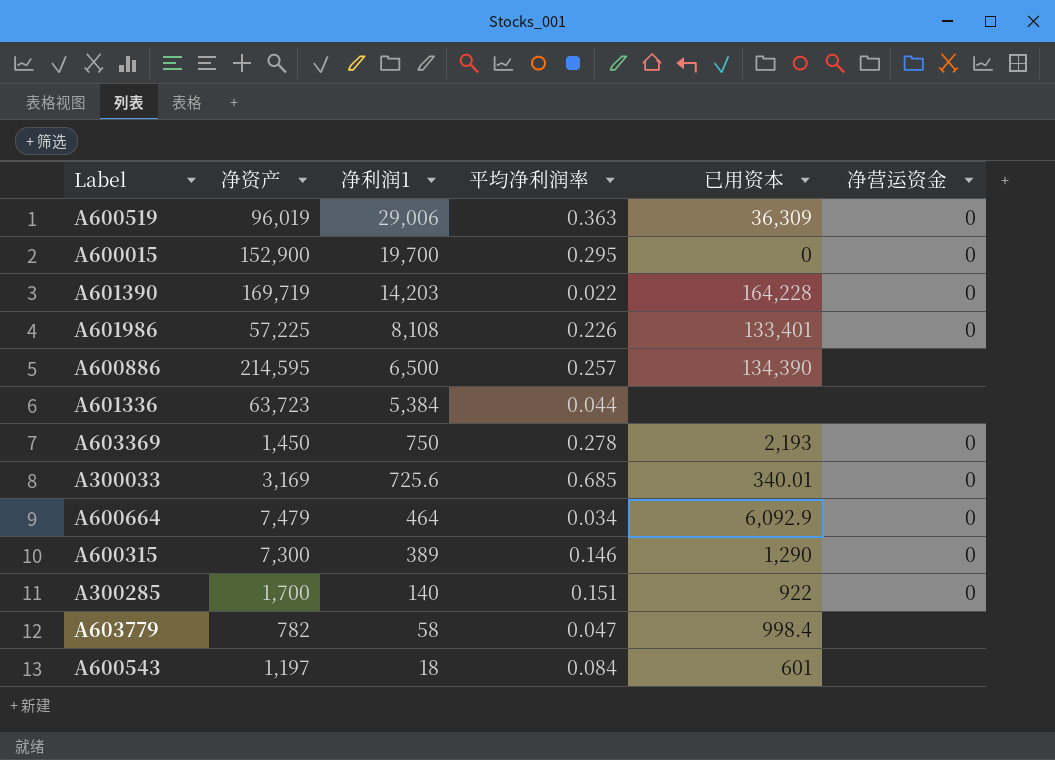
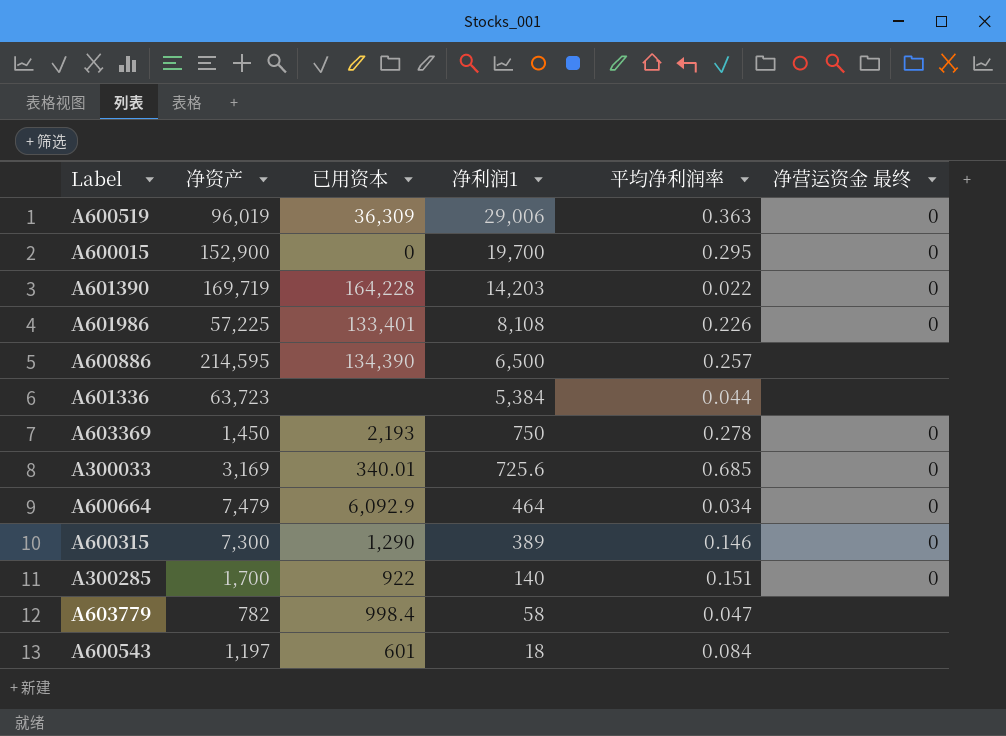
column 已用资本 | position: 5 -> 3
column name: 净营运资金 -> 净营运资金 最终

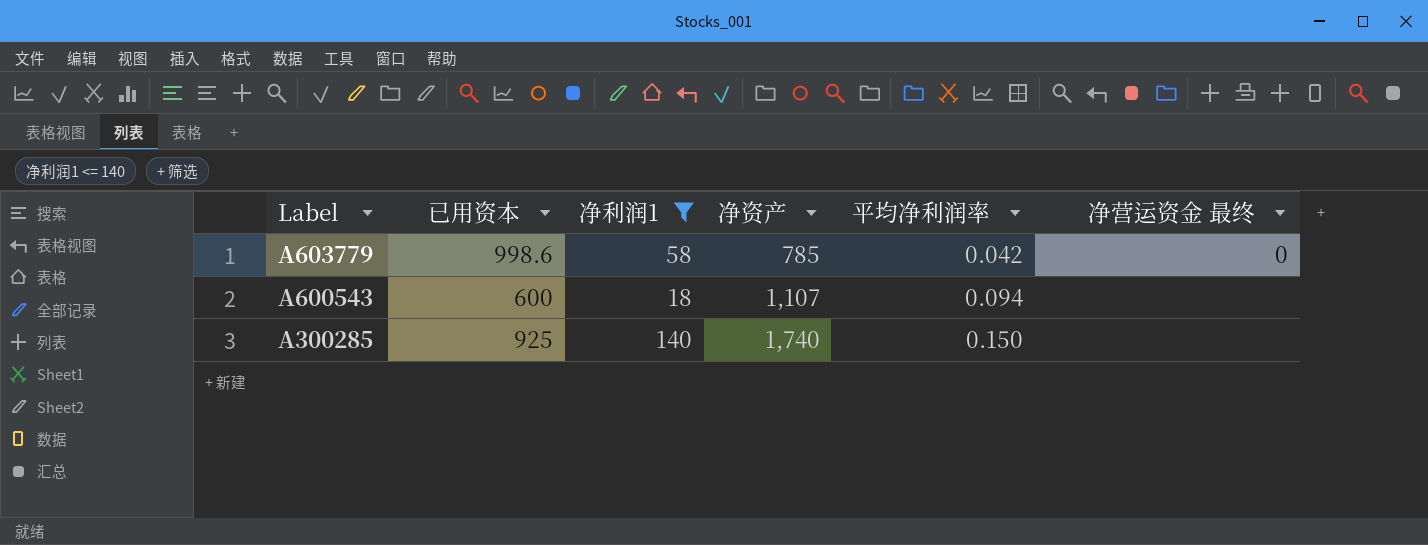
filter: none -> 净利润1 <= 140
row order: 净利润1 descending -> Label descending
column 净资产 | position: 2 -> 4
A603779 | 已用资本: 998.4 -> 998.6
A603779 | 净资产: 782 -> 785
A603779 | 平均净利润率: 0.047 -> 0.042
A603779 | 净营运资金 最终: none -> 0
A600543 | 已用资本: 601 -> 600
A600543 | 净资产: 1,197 -> 1,107
A600543 | 平均净利润率: 0.084 -> 0.094
A300285 | 已用资本: 922 -> 925
A300285 | 净资产: 1,700 -> 1,740
A300285 | 平均净利润率: 0.151 -> 0.150
A300285 | 净营运资金 最终: 0 -> none

